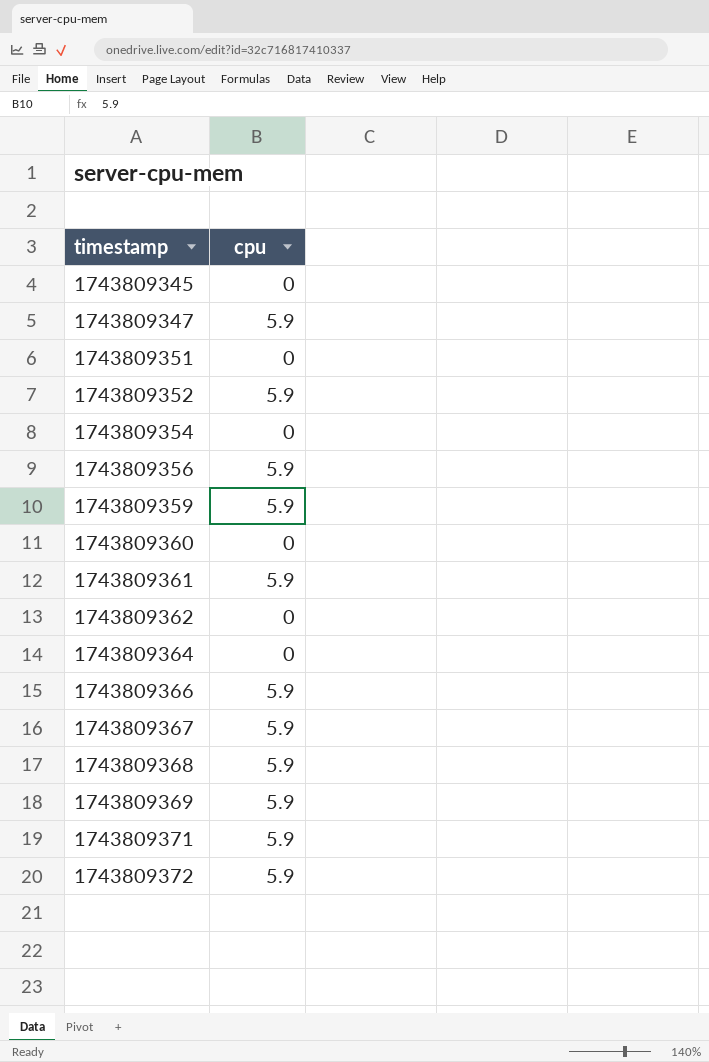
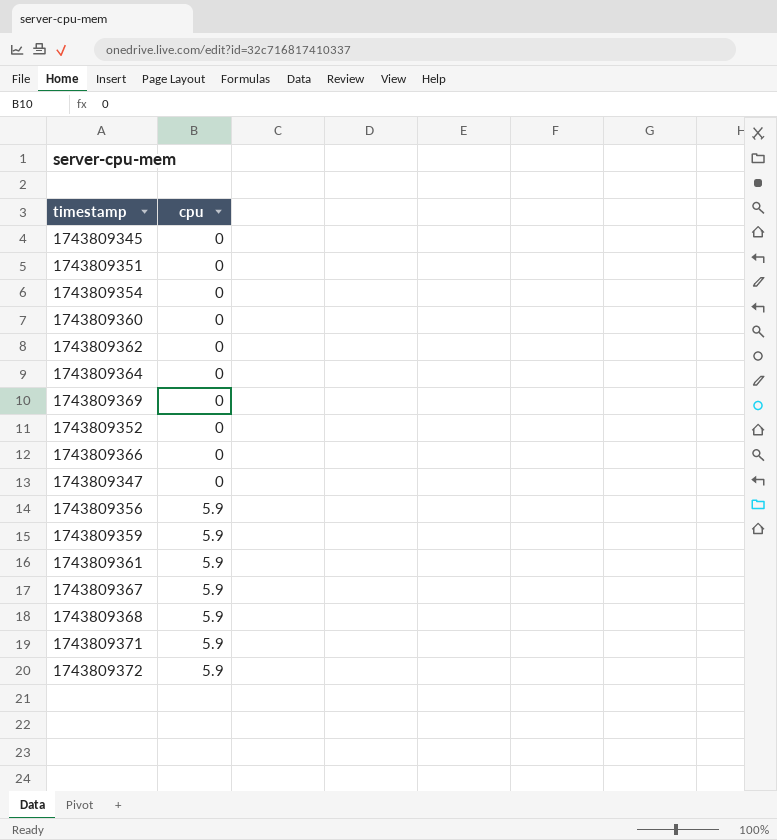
row order: timestamp ascending -> cpu ascending
1743809369 | cpu: 5.9 -> 0
1743809352 | cpu: 5.9 -> 0
1743809366 | cpu: 5.9 -> 0
1743809347 | cpu: 5.9 -> 0

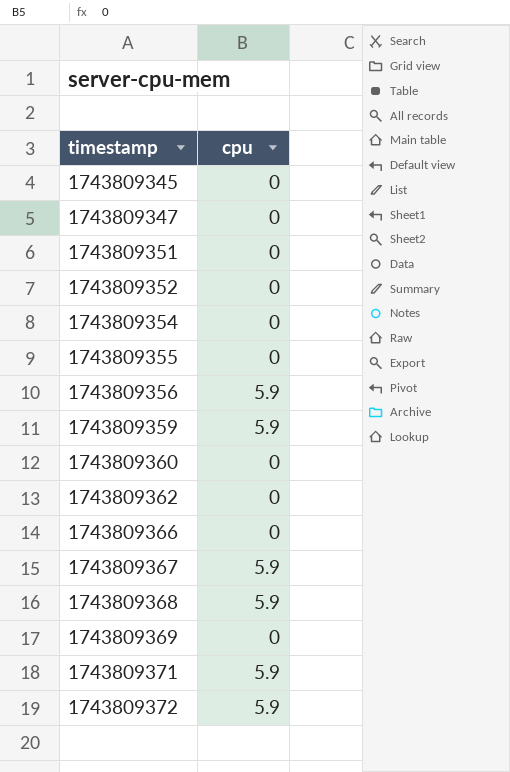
row order: cpu ascending -> timestamp ascending
row 1743809364: 0 -> none
row 1743809361: 5.9 -> none
row 1743809355: none -> 0

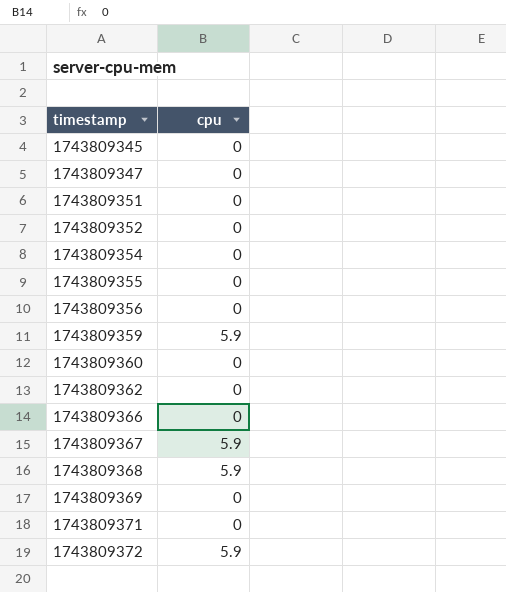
1743809356 | cpu: 5.9 -> 0
1743809371 | cpu: 5.9 -> 0

